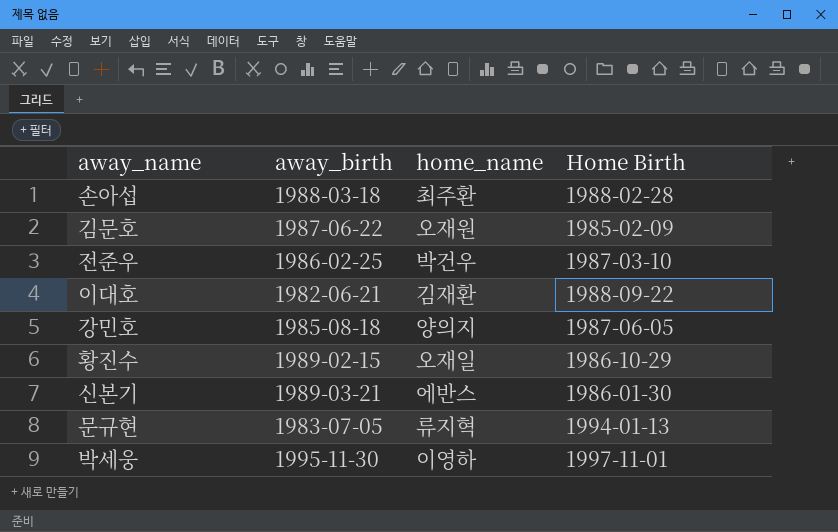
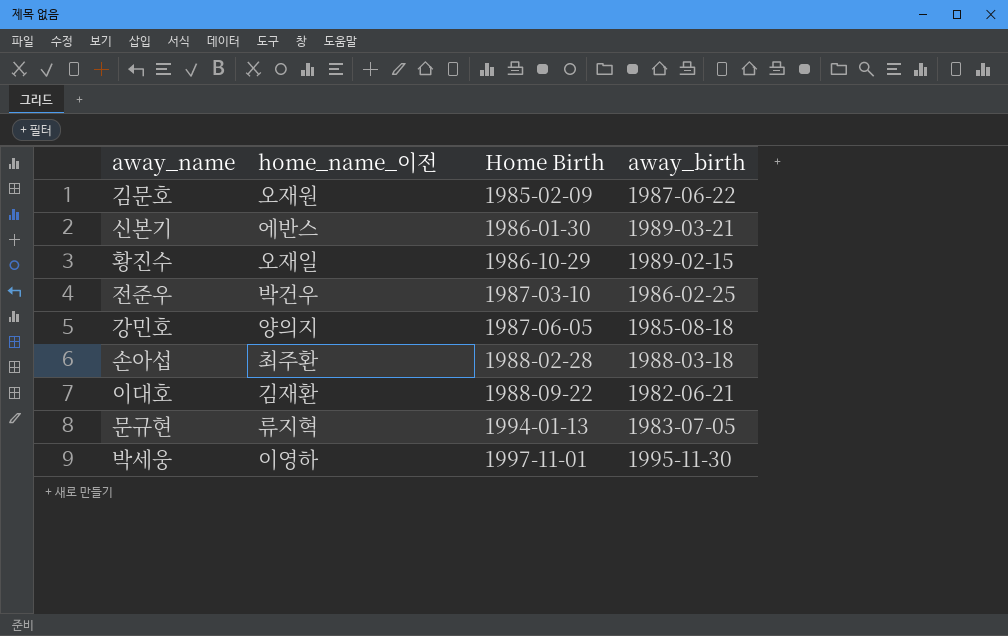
row order: none -> Home Birth ascending
column name: home_name -> home_name_이전
column away_birth | position: 2 -> 4

